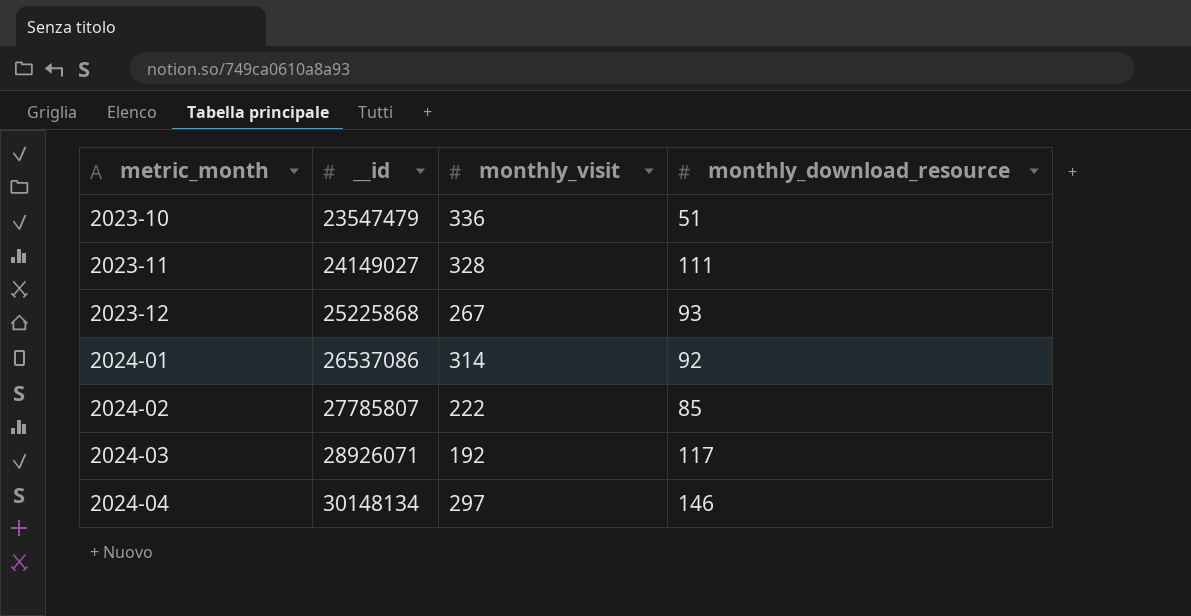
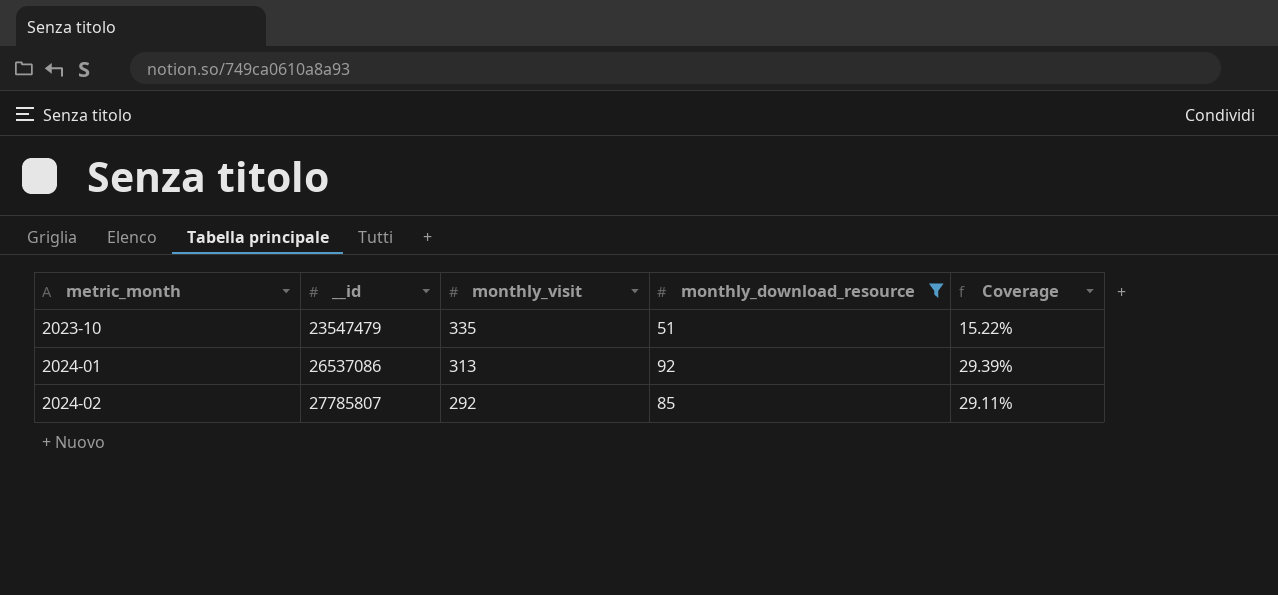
filter: none -> monthly_download_resource <= 92
column Coverage | formula: none -> [monthly_download_resource] / [monthly_visit]
2023-10 | monthly_visit: 336 -> 335
2024-01 | monthly_visit: 314 -> 313
2024-02 | monthly_visit: 222 -> 292

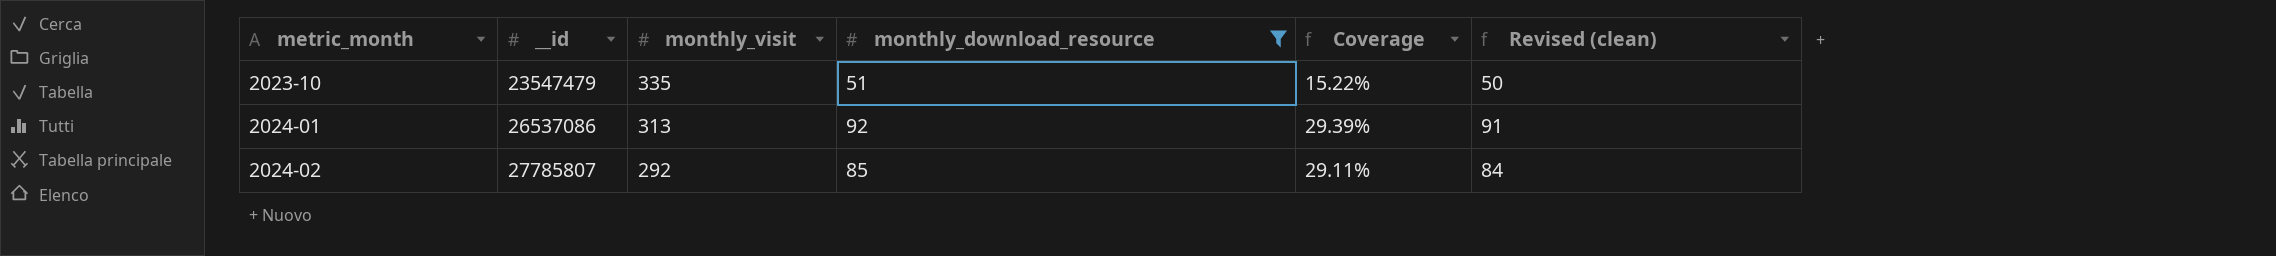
column Revised (clean) | formula: none -> [monthly_download_resource] - 1

